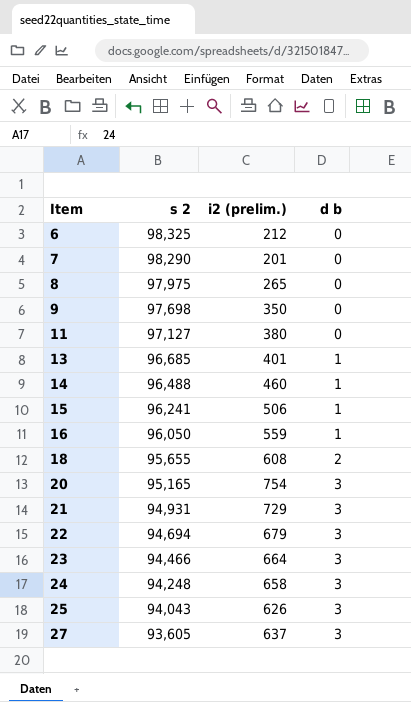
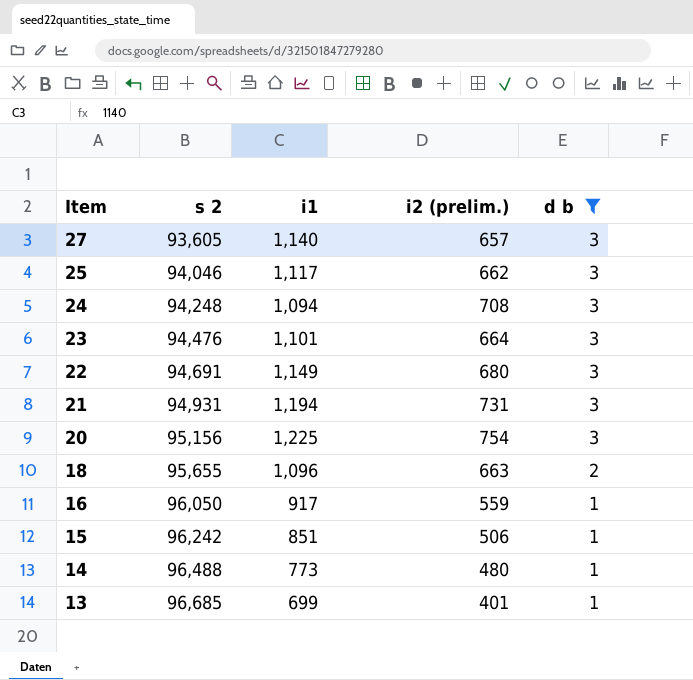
filter: none -> d b != 0
row order: Item ascending -> Item descending
column i1 | position: none -> 3
27 | i2 (prelim.): 637 -> 657
25 | s 2: 94,043 -> 94,046
25 | i2 (prelim.): 626 -> 662
24 | i2 (prelim.): 658 -> 708
23 | s 2: 94,466 -> 94,476
22 | s 2: 94,694 -> 94,691
22 | i2 (prelim.): 679 -> 680
21 | i2 (prelim.): 729 -> 731
20 | s 2: 95,165 -> 95,156
18 | i2 (prelim.): 608 -> 663
15 | s 2: 96,241 -> 96,242
14 | i2 (prelim.): 460 -> 480

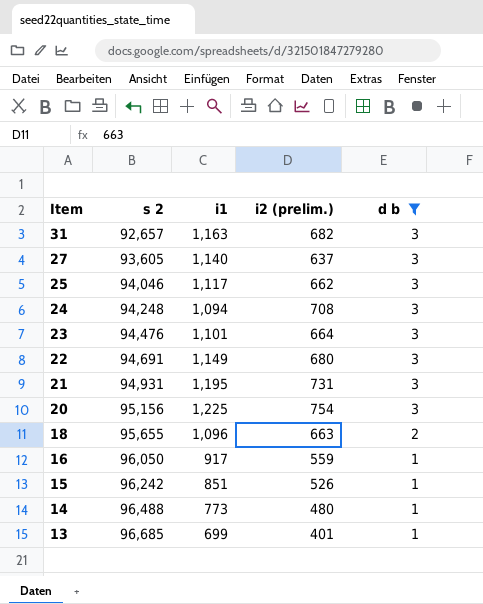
row 31: none -> 92,657 | 1,163 | 682 | 3
27 | i2 (prelim.): 657 -> 637
21 | i1: 1,194 -> 1,195
15 | i2 (prelim.): 506 -> 526

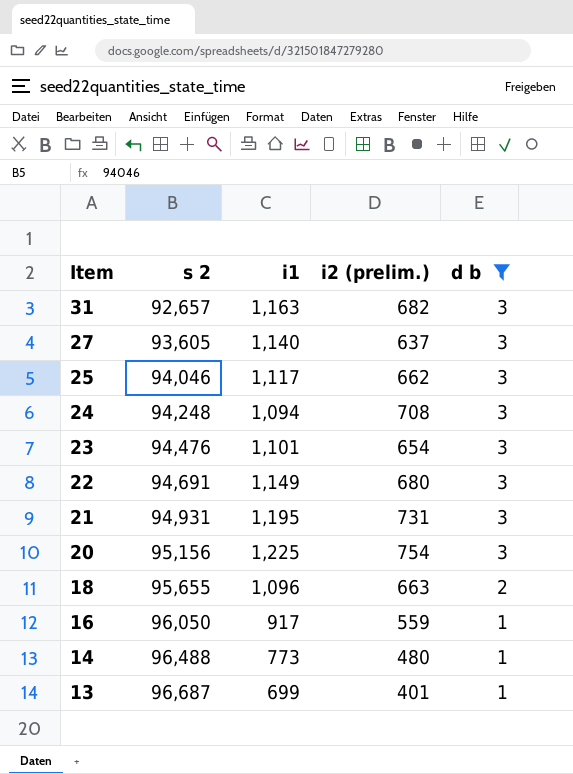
row 15: 96,242 | 851 | 526 | 1 -> none
23 | i2 (prelim.): 664 -> 654
13 | s 2: 96,685 -> 96,687

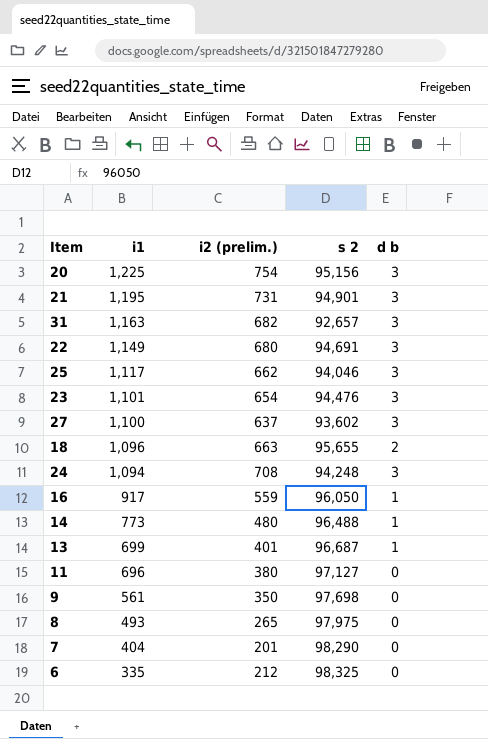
filter: d b != 0 -> none
row order: Item descending -> i1 descending
column s 2 | position: 2 -> 4
21 | s 2: 94,931 -> 94,901
27 | i1: 1,140 -> 1,100
27 | s 2: 93,605 -> 93,602

